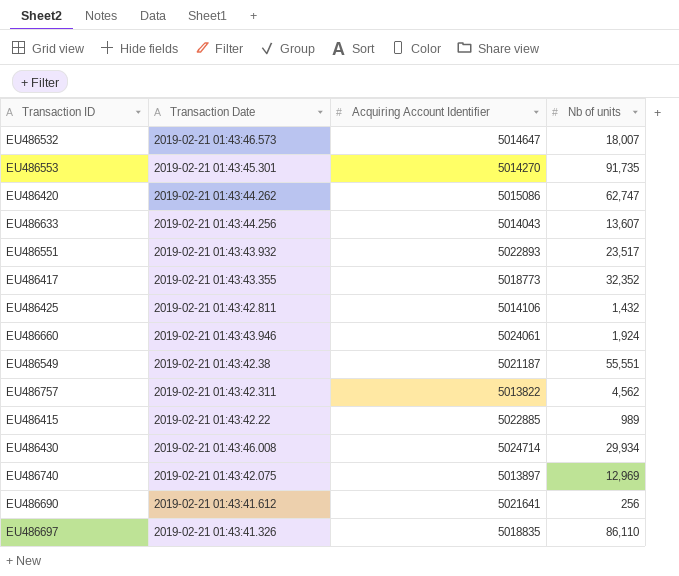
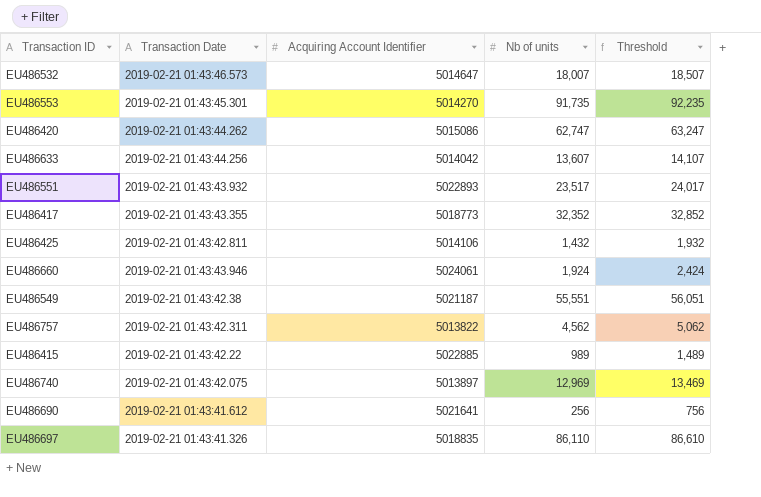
column Threshold | formula: none -> [Nb of units] + 500
row EU486430: 2019-02-21 01:43:46.008 | 5024714 | 29,934 -> none
EU486633 | Acquiring Account Identifier: 5014043 -> 5014042

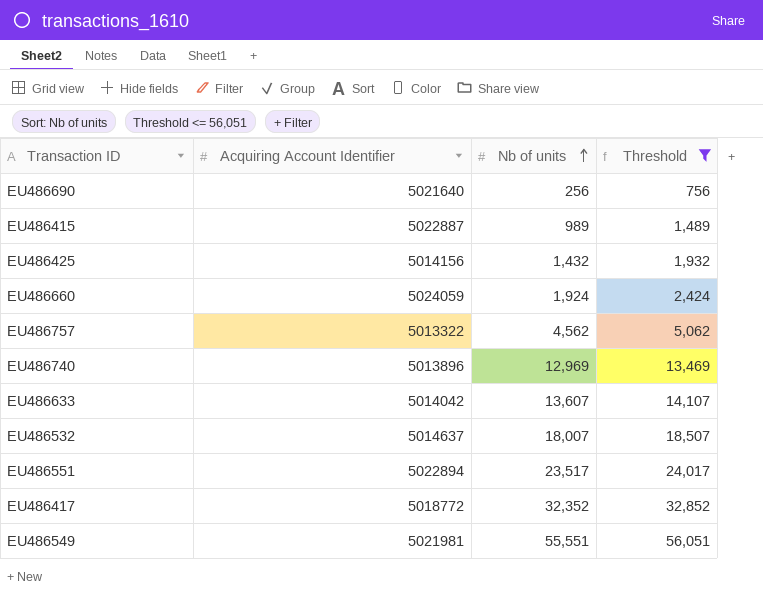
filter: none -> Threshold <= 56,051
row order: none -> Nb of units ascending
column Transaction Date | position: 2 -> none
EU486690 | Acquiring Account Identifier: 5021641 -> 5021640
EU486415 | Acquiring Account Identifier: 5022885 -> 5022887
EU486425 | Acquiring Account Identifier: 5014106 -> 5014156
EU486660 | Acquiring Account Identifier: 5024061 -> 5024059
EU486757 | Acquiring Account Identifier: 5013822 -> 5013322
EU486740 | Acquiring Account Identifier: 5013897 -> 5013896
EU486532 | Acquiring Account Identifier: 5014647 -> 5014637
EU486551 | Acquiring Account Identifier: 5022893 -> 5022894
EU486417 | Acquiring Account Identifier: 5018773 -> 5018772
EU486549 | Acquiring Account Identifier: 5021187 -> 5021981

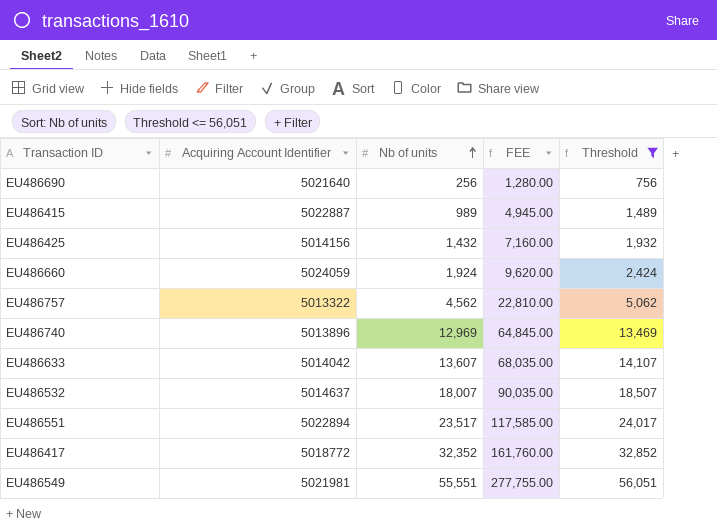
column FEE | formula: none -> [Nb of units] * 5

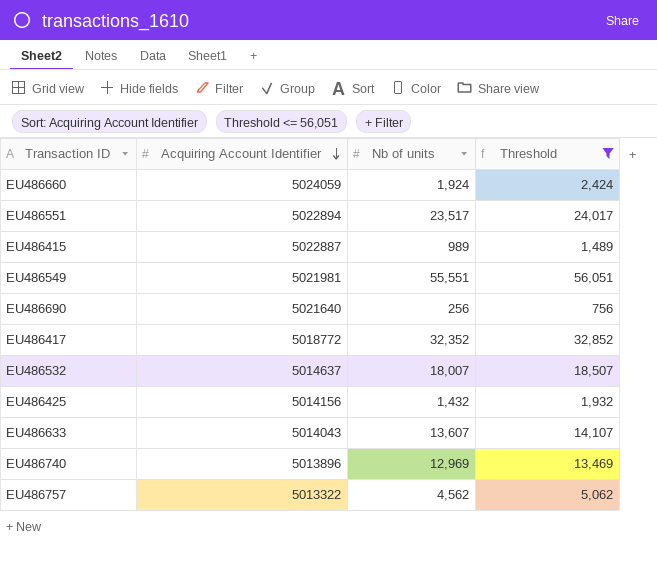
row order: Nb of units ascending -> Acquiring Account Identifier descending
column FEE | formula: [Nb of units] * 5 -> none
EU486633 | Acquiring Account Identifier: 5014042 -> 5014043

